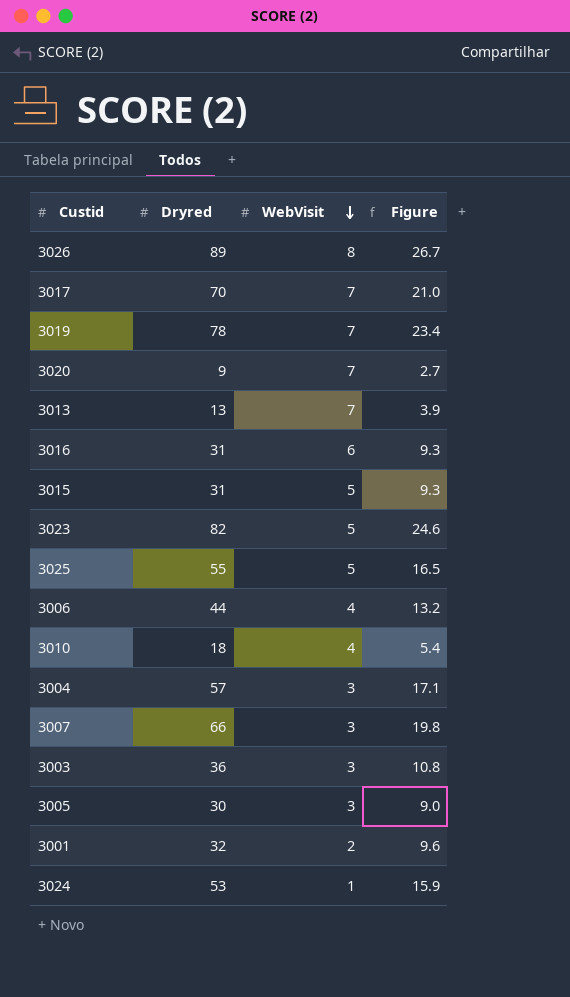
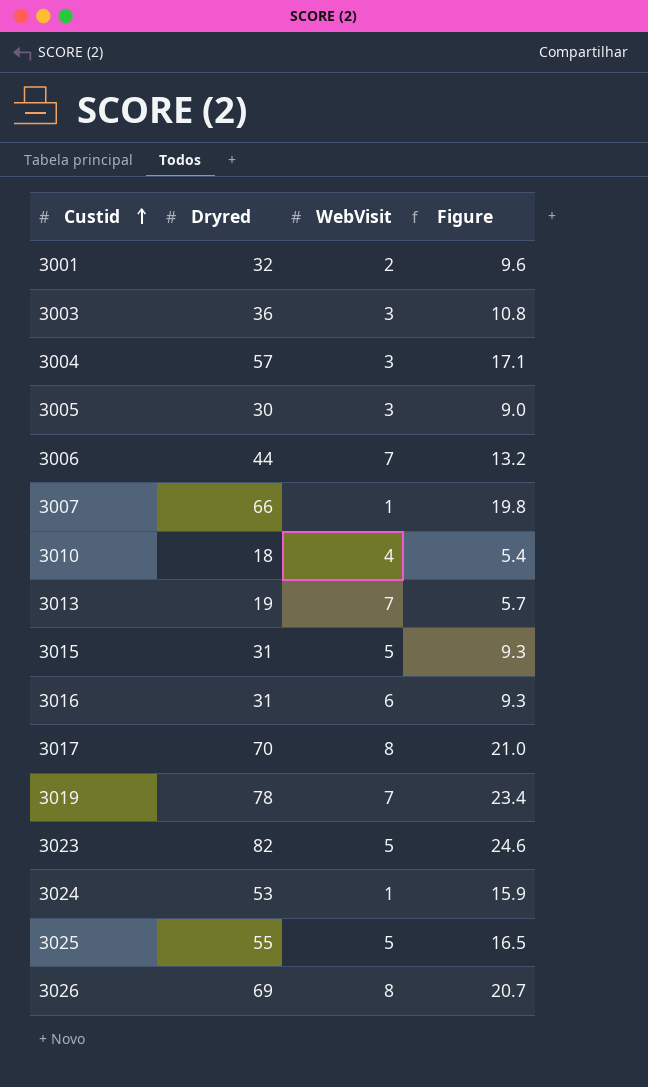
row order: WebVisit descending -> Custid ascending
row 3020: 9 | 7 | 2.7 -> none
3006 | WebVisit: 4 -> 7
3007 | WebVisit: 3 -> 1
3013 | Dryred: 13 -> 19
3013 | Figure: 3.9 -> 5.7
3017 | WebVisit: 7 -> 8
3026 | Dryred: 89 -> 69
3026 | Figure: 26.7 -> 20.7

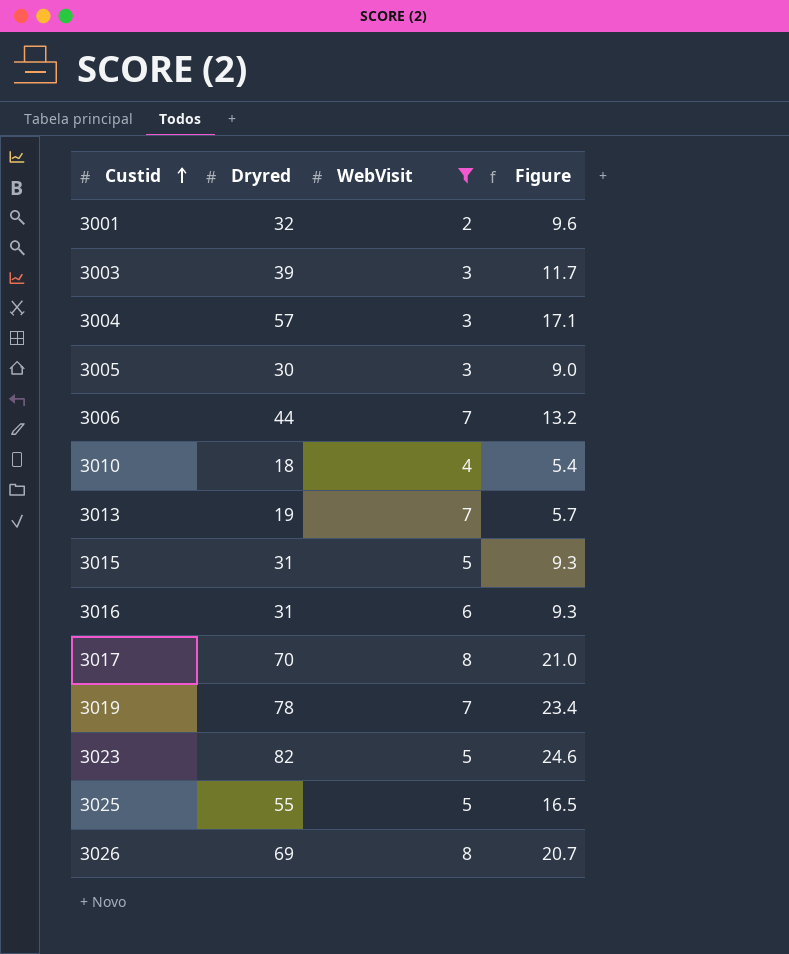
filter: none -> WebVisit != 1
3003 | Dryred: 36 -> 39
3003 | Figure: 10.8 -> 11.7

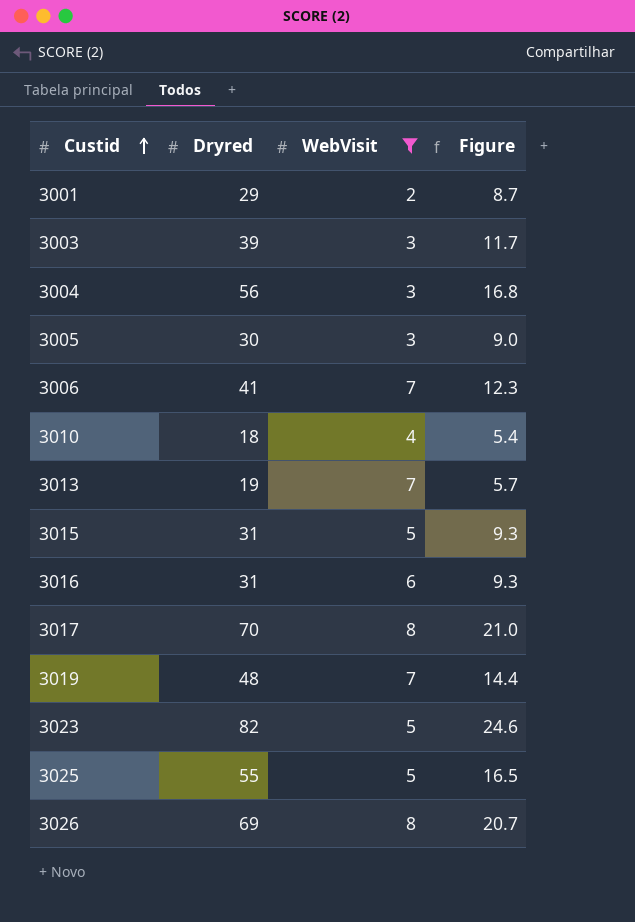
3001 | Dryred: 32 -> 29
3001 | Figure: 9.6 -> 8.7
3004 | Dryred: 57 -> 56
3004 | Figure: 17.1 -> 16.8
3006 | Dryred: 44 -> 41
3006 | Figure: 13.2 -> 12.3
3019 | Dryred: 78 -> 48
3019 | Figure: 23.4 -> 14.4

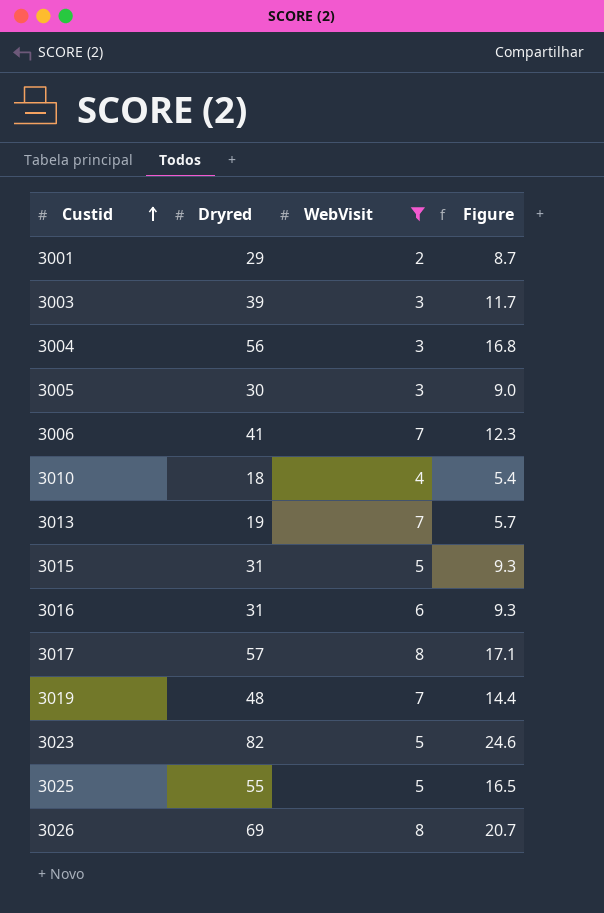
3017 | Dryred: 70 -> 57
3017 | Figure: 21.0 -> 17.1

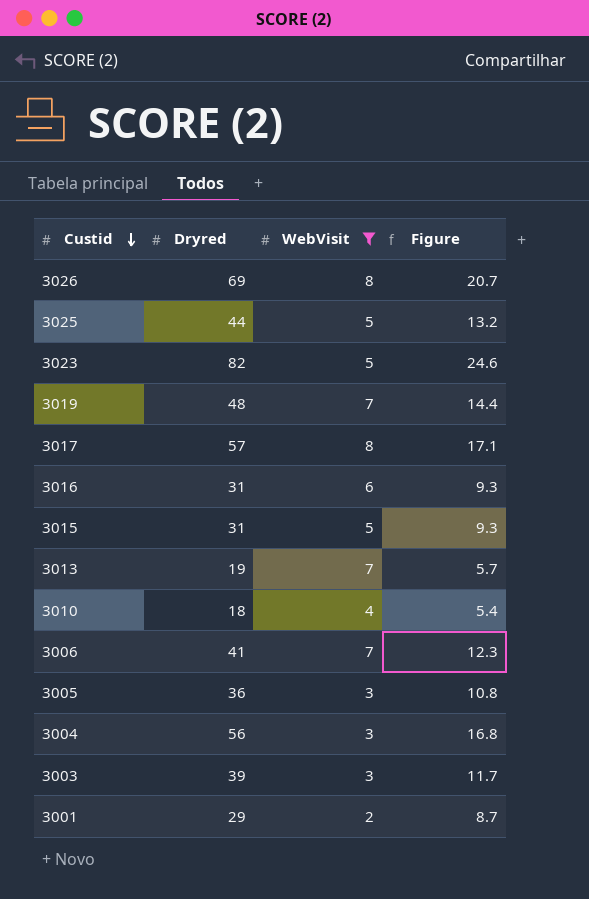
row order: Custid ascending -> Custid descending
3025 | Dryred: 55 -> 44
3025 | Figure: 16.5 -> 13.2
3005 | Dryred: 30 -> 36
3005 | Figure: 9.0 -> 10.8

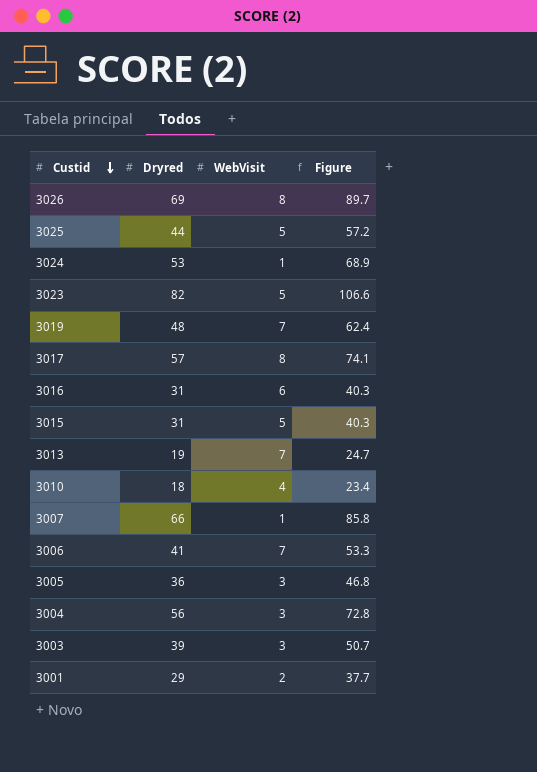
filter: WebVisit != 1 -> none
column Figure | formula: [Dryred] * 0.3 -> [Dryred] * 1.3

